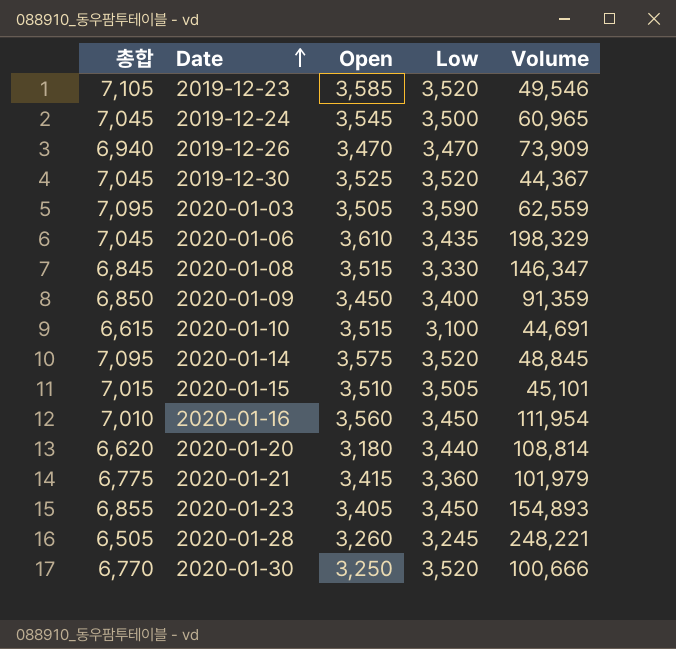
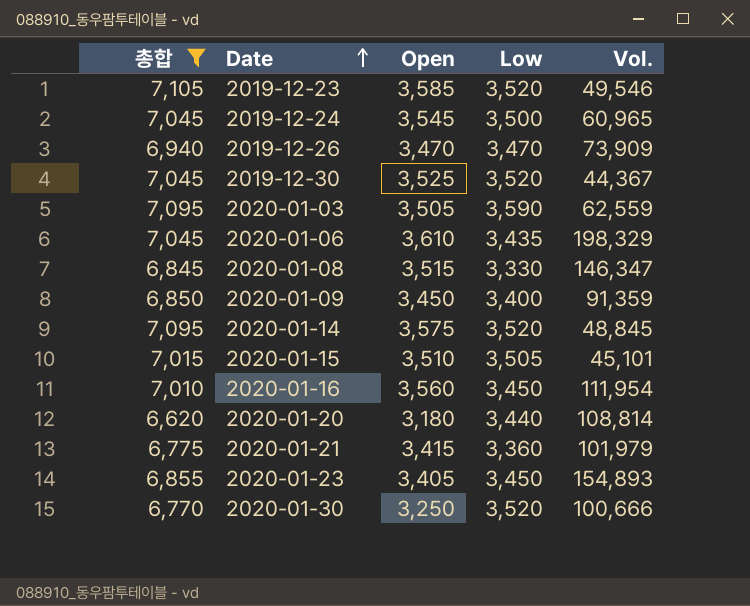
filter: none -> 총합 >= 6,620
column name: Volume -> Vol.

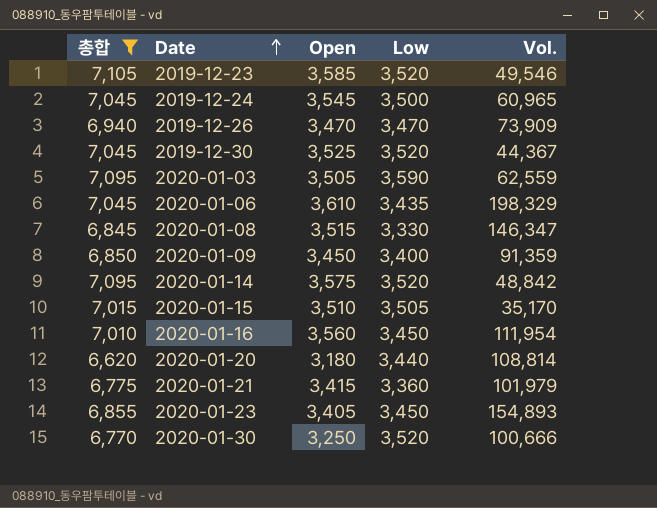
2020-01-14 | Vol.: 48,845 -> 48,842
2020-01-15 | Vol.: 45,101 -> 35,170

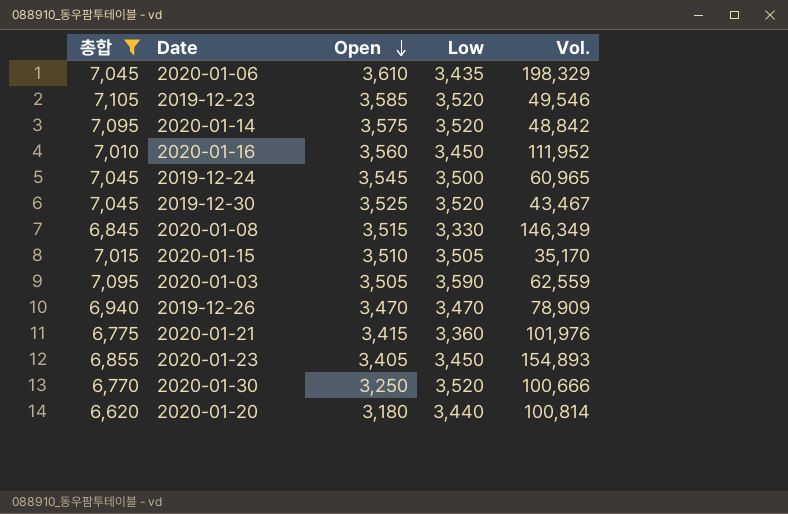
row order: Date ascending -> Open descending
row 2020-01-09: 6,850 | 3,450 | 3,400 | 91,359 -> none
2020-01-16 | Vol.: 111,954 -> 111,952
2019-12-30 | Vol.: 44,367 -> 43,467
2020-01-08 | Vol.: 146,347 -> 146,349
2019-12-26 | Vol.: 73,909 -> 78,909
2020-01-21 | Vol.: 101,979 -> 101,976
2020-01-20 | Vol.: 108,814 -> 100,814

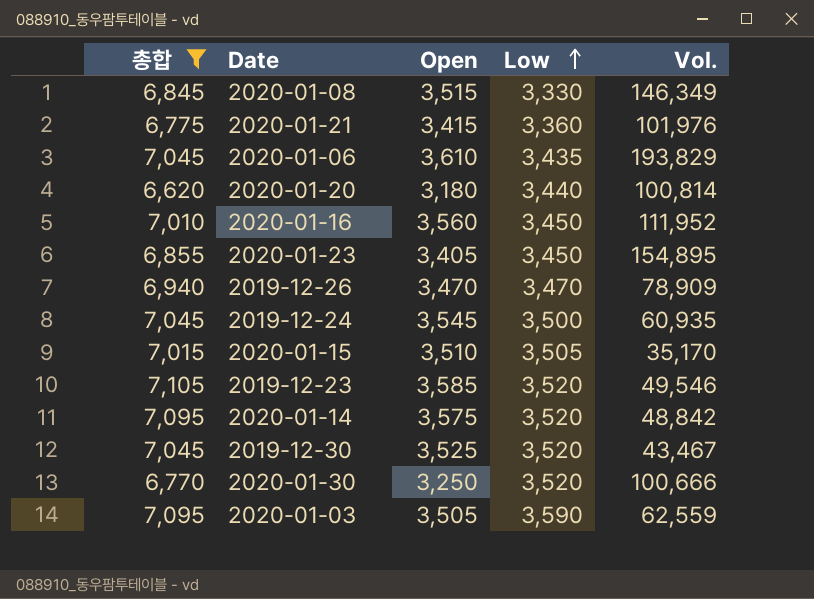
row order: Open descending -> Low ascending
2020-01-06 | Vol.: 198,329 -> 193,829
2020-01-23 | Vol.: 154,893 -> 154,895
2019-12-24 | Vol.: 60,965 -> 60,935

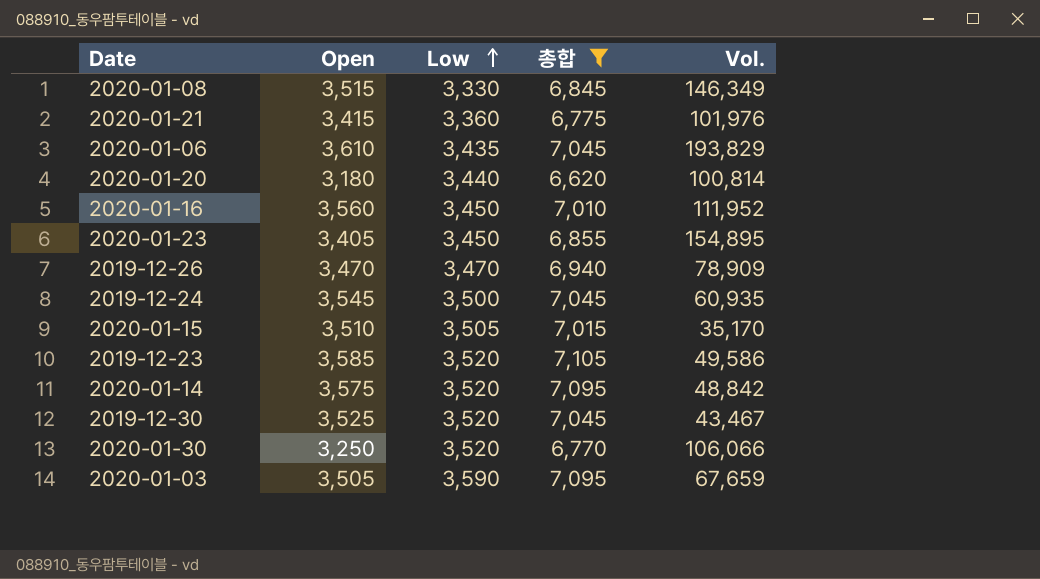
column 총합 | position: 1 -> 4
2019-12-23 | Vol.: 49,546 -> 49,586
2020-01-30 | Vol.: 100,666 -> 106,066
2020-01-03 | Vol.: 62,559 -> 67,659

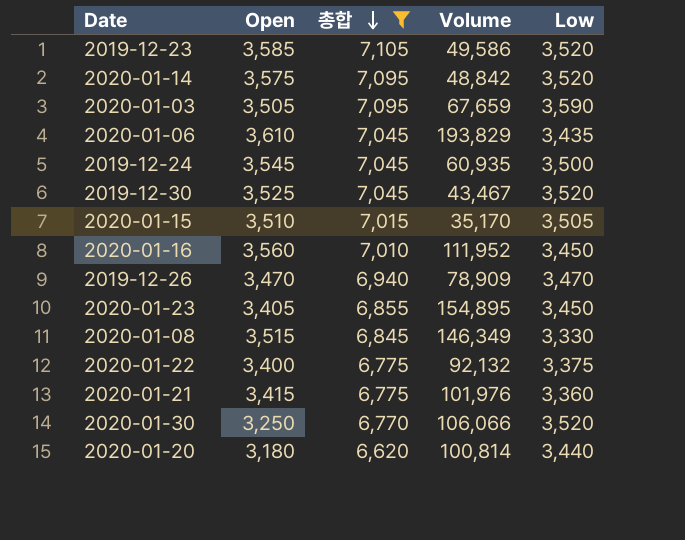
row order: Low ascending -> 총합 descending
column name: Vol. -> Volume
column Low | position: 3 -> 5
row 2020-01-22: none -> 3,400 | 6,775 | 92,132 | 3,375

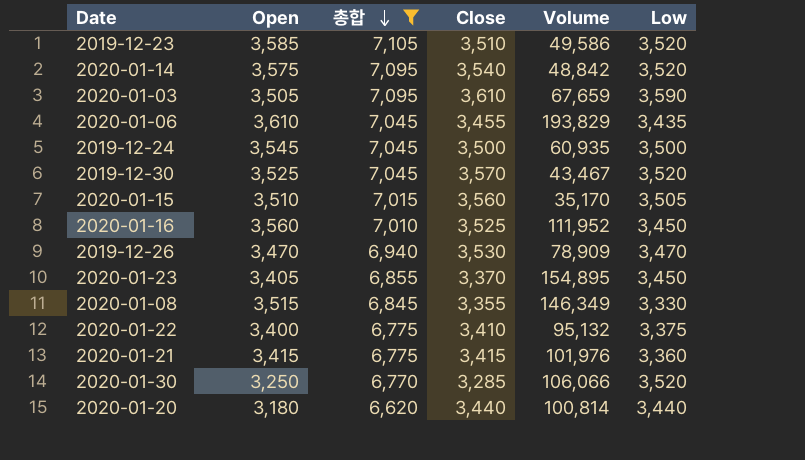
column Close | position: none -> 4
2020-01-22 | Volume: 92,132 -> 95,132

